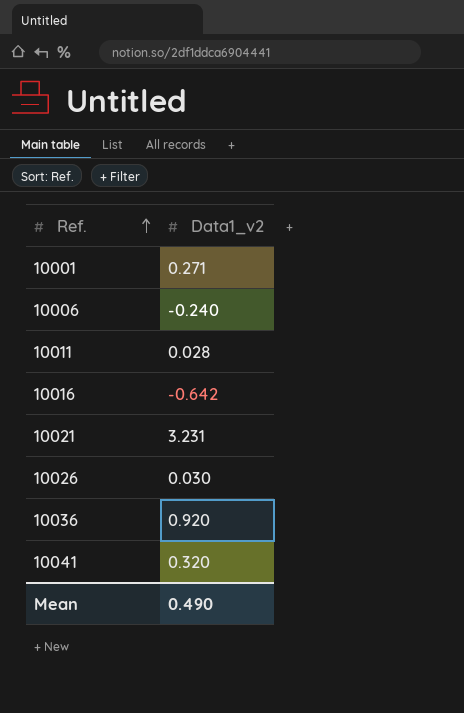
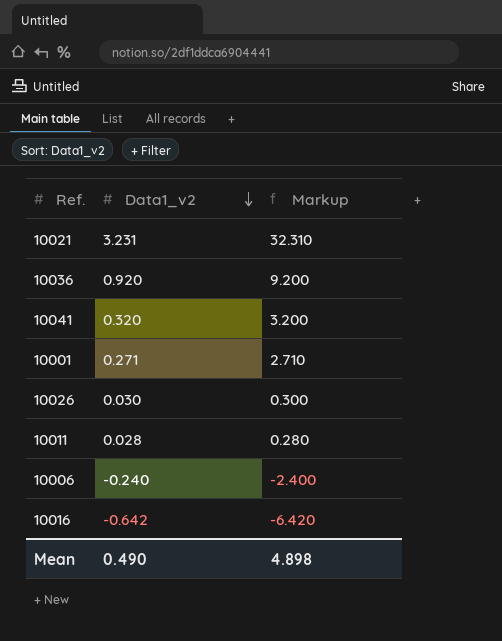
row order: Ref. ascending -> Data1_v2 descending
column Markup | formula: none -> [Data1_v2] * 10

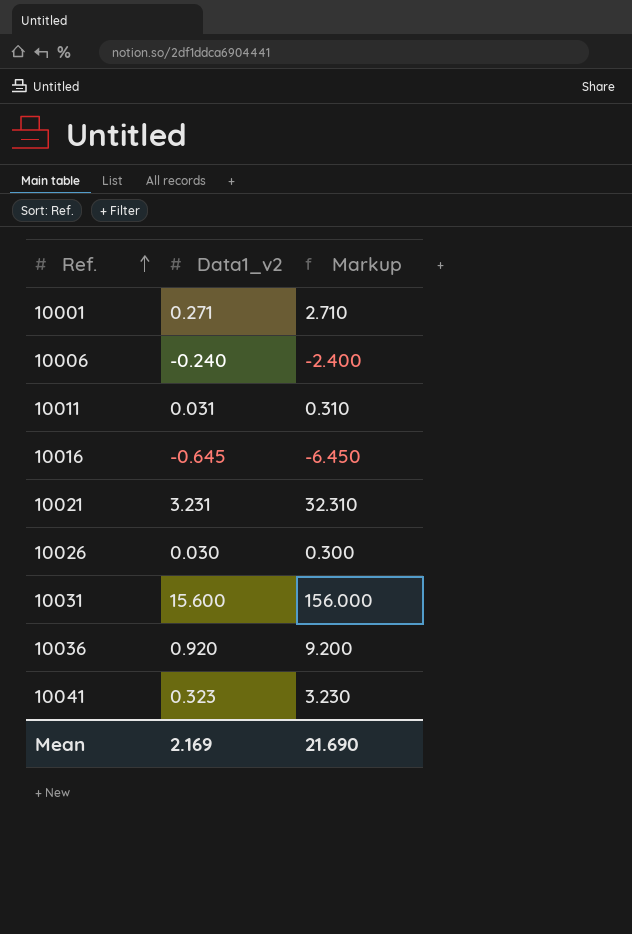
row order: Data1_v2 descending -> Ref. ascending
10011 | Data1_v2: 0.028 -> 0.031
10011 | Markup: 0.280 -> 0.310
10016 | Data1_v2: -0.642 -> -0.645
10016 | Markup: -6.420 -> -6.450
row 10031: none -> 15.600 | 156.000
10041 | Data1_v2: 0.320 -> 0.323
10041 | Markup: 3.200 -> 3.230
Mean | Data1_v2: 0.490 -> 2.169
Mean | Markup: 4.898 -> 21.690

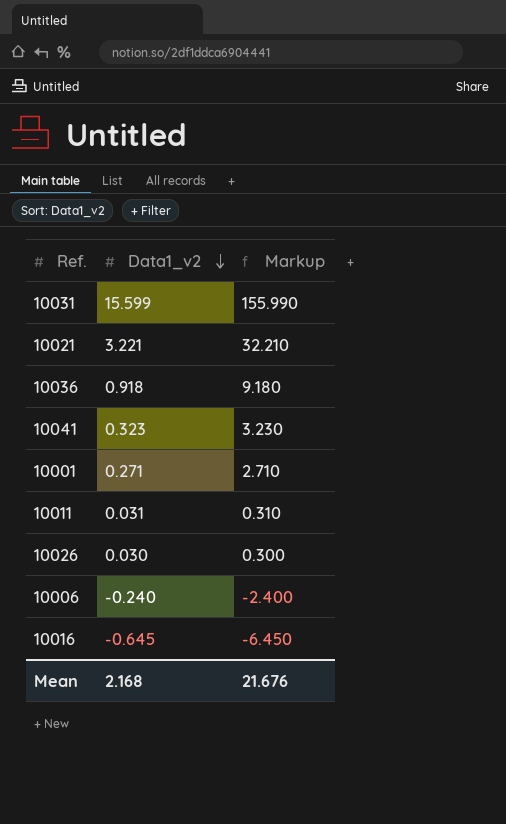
row order: Ref. ascending -> Data1_v2 descending
10031 | Data1_v2: 15.600 -> 15.599
10031 | Markup: 156.000 -> 155.990
10021 | Data1_v2: 3.231 -> 3.221
10021 | Markup: 32.310 -> 32.210
10036 | Data1_v2: 0.920 -> 0.918
10036 | Markup: 9.200 -> 9.180
Mean | Data1_v2: 2.169 -> 2.168
Mean | Markup: 21.690 -> 21.676

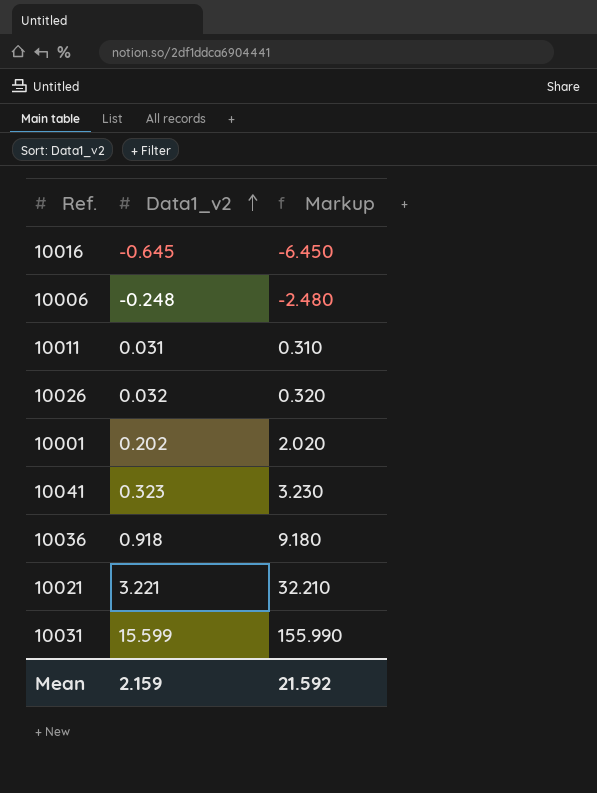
row order: Data1_v2 descending -> Data1_v2 ascending
10006 | Data1_v2: -0.240 -> -0.248
10006 | Markup: -2.400 -> -2.480
10026 | Data1_v2: 0.030 -> 0.032
10026 | Markup: 0.300 -> 0.320
10001 | Data1_v2: 0.271 -> 0.202
10001 | Markup: 2.710 -> 2.020
Mean | Data1_v2: 2.168 -> 2.159
Mean | Markup: 21.676 -> 21.592

